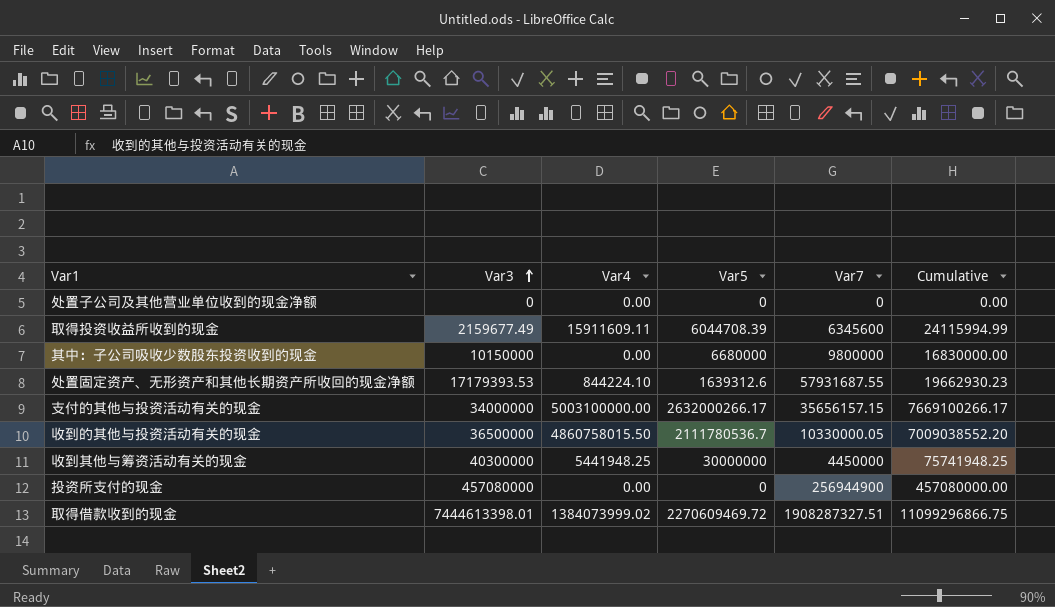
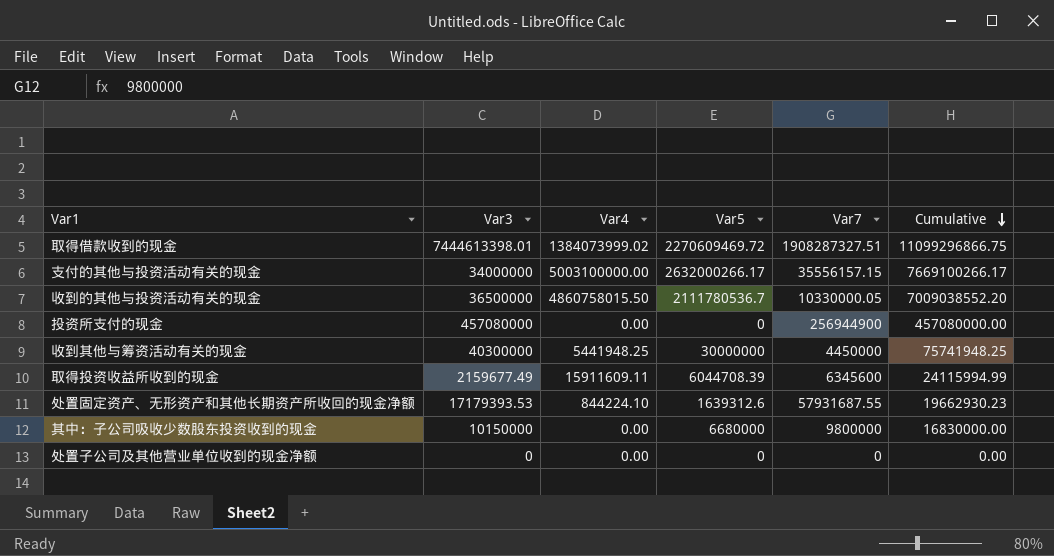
row order: Var3 ascending -> Cumulative descending
支付的其他与投资活动有关的现金 | Var7: 35656157.15 -> 35556157.15

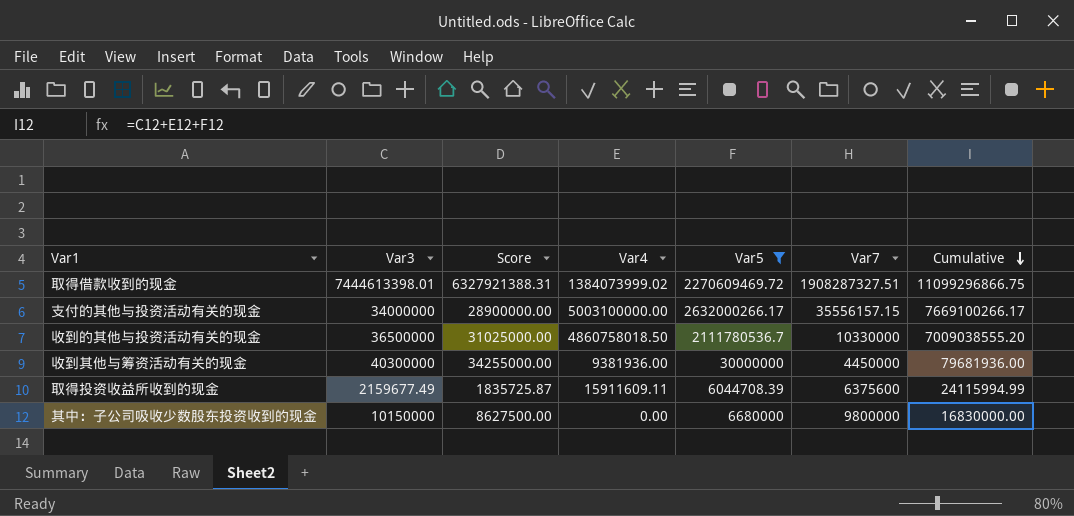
filter: none -> Var5 >= 6044708.39
column Score | formula: none -> [Var3] * 0.85
收到的其他与投资活动有关的现金 | Var4: 4860758015.50 -> 4860758018.50
收到的其他与投资活动有关的现金 | Var7: 10330000.05 -> 10330000
收到的其他与投资活动有关的现金 | Cumulative: 7009038552.20 -> 7009038555.20
收到其他与筹资活动有关的现金 | Var4: 5441948.25 -> 9381936.00
收到其他与筹资活动有关的现金 | Cumulative: 75741948.25 -> 79681936.00
取得投资收益所收到的现金 | Var7: 6345600 -> 6375600

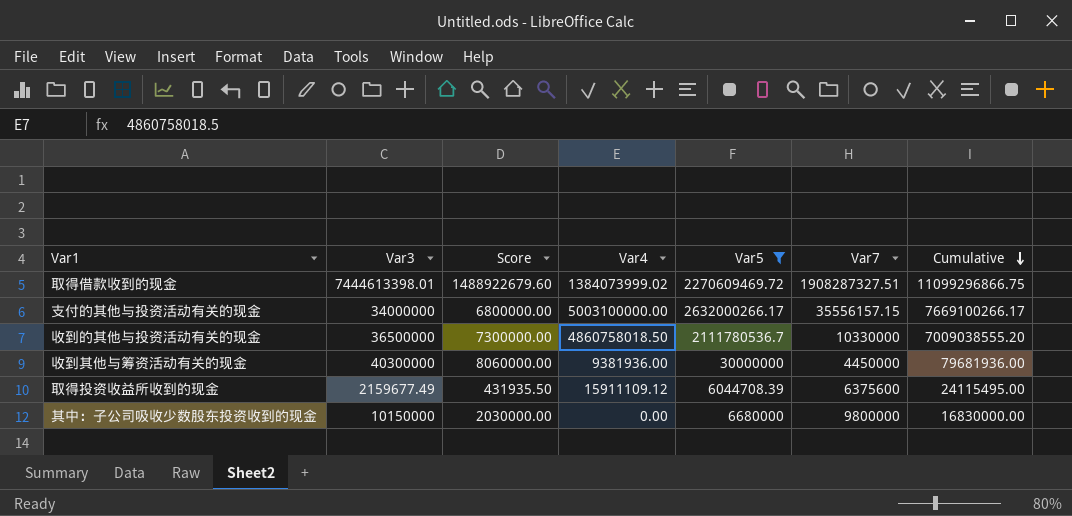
column Score | formula: [Var3] * 0.85 -> [Var3] * 0.2
取得投资收益所收到的现金 | Var4: 15911609.11 -> 15911109.12
取得投资收益所收到的现金 | Cumulative: 24115994.99 -> 24115495.00

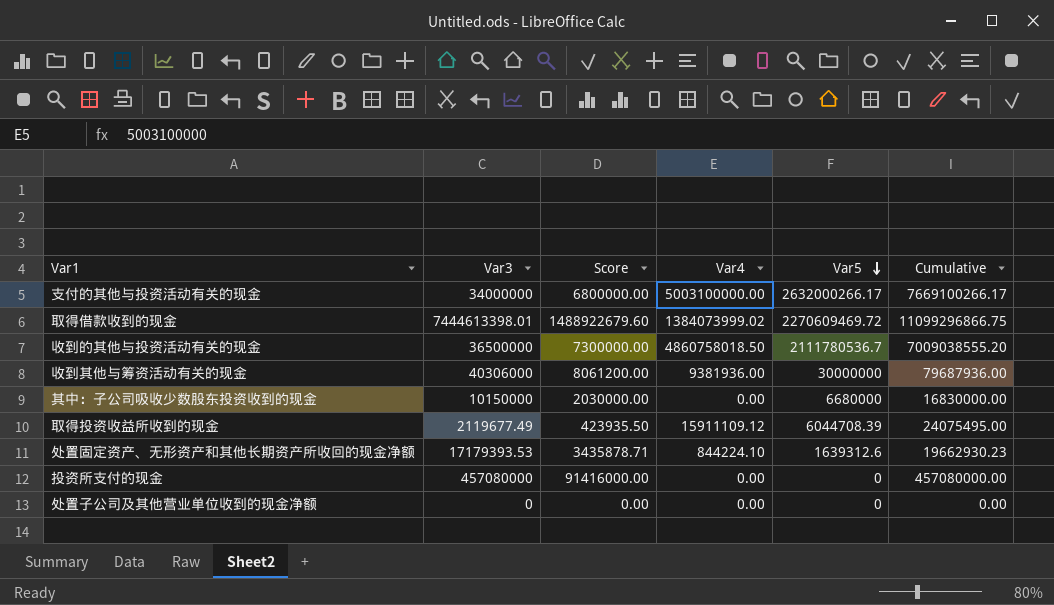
filter: Var5 >= 6044708.39 -> none
row order: Cumulative descending -> Var5 descending
column Var7 | position: 6 -> none
收到其他与筹资活动有关的现金 | Var3: 40300000 -> 40306000
收到其他与筹资活动有关的现金 | Score: 8060000.00 -> 8061200.00
收到其他与筹资活动有关的现金 | Cumulative: 79681936.00 -> 79687936.00
取得投资收益所收到的现金 | Var3: 2159677.49 -> 2119677.49
取得投资收益所收到的现金 | Score: 431935.50 -> 423935.50
取得投资收益所收到的现金 | Cumulative: 24115495.00 -> 24075495.00

